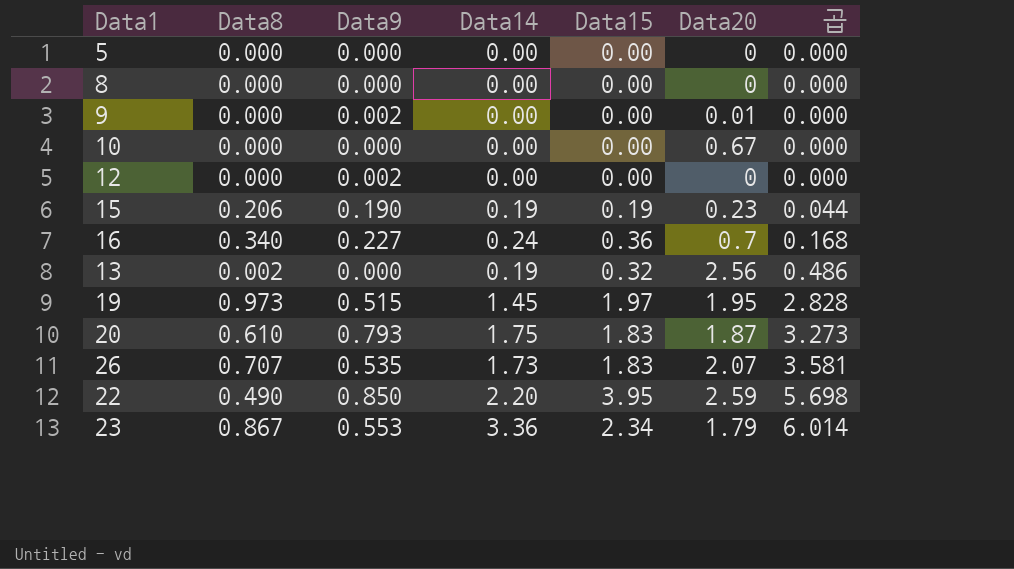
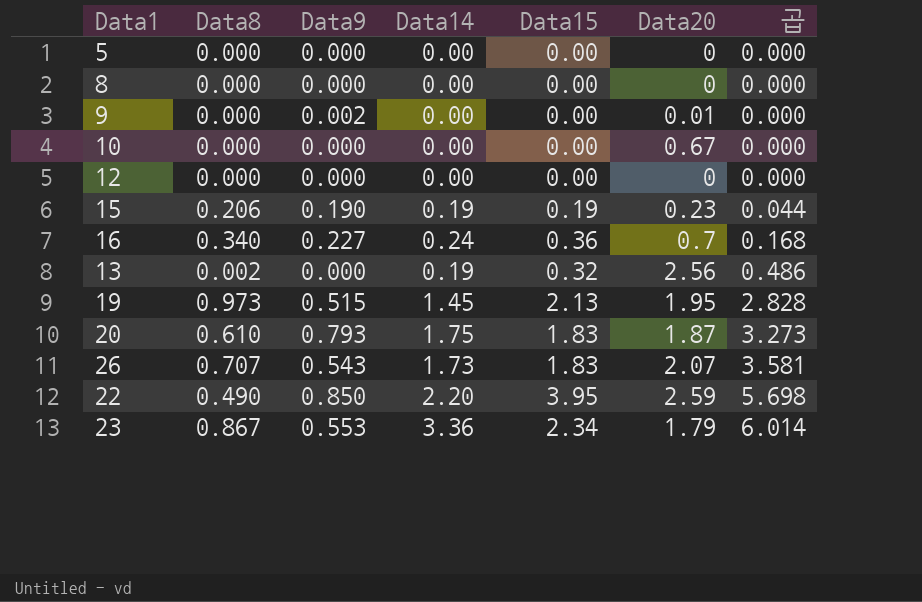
12 | Data9: 0.002 -> 0.000
19 | Data15: 1.97 -> 2.13
26 | Data9: 0.535 -> 0.543

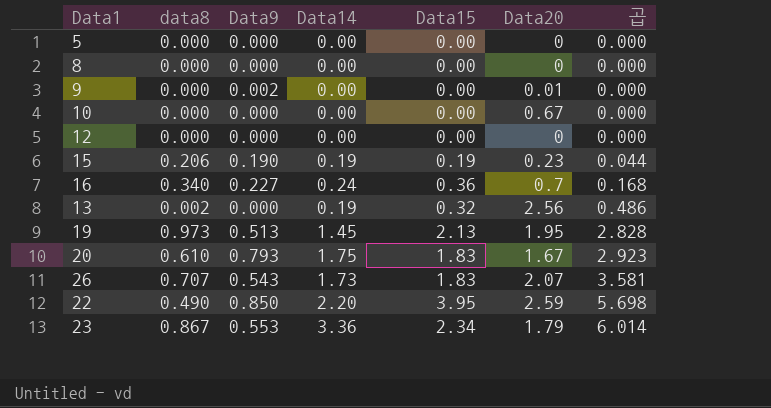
column name: Data8 -> data8
19 | Data9: 0.515 -> 0.513
20 | Data20: 1.87 -> 1.67
20 | 곱: 3.273 -> 2.923

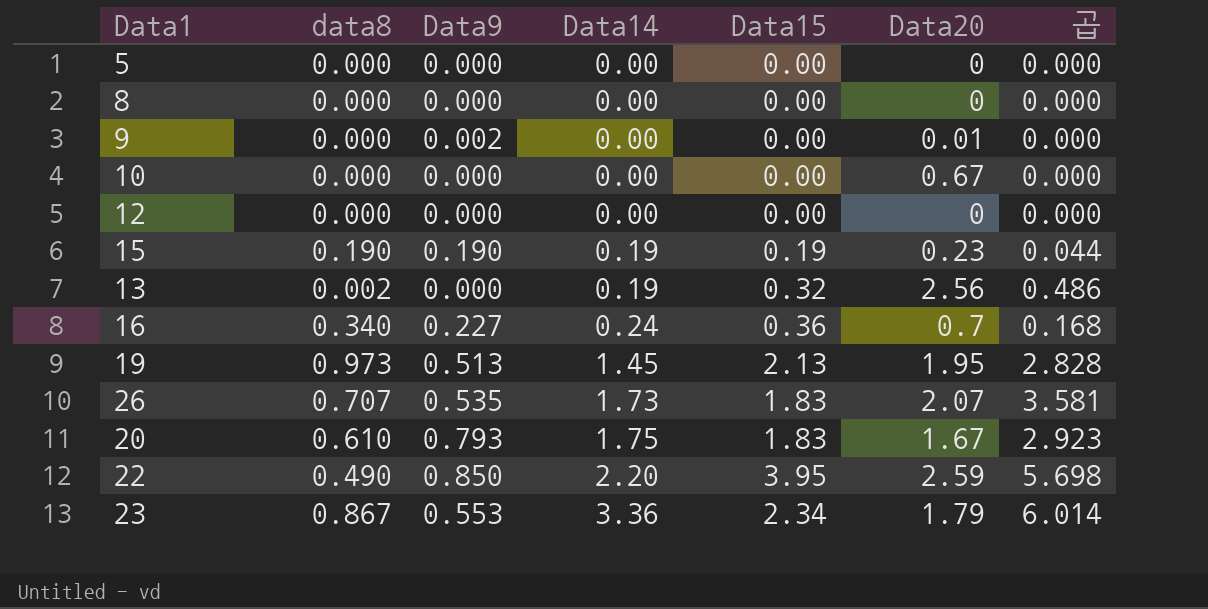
row order: 곱 ascending -> Data14 ascending
15 | data8: 0.206 -> 0.190
26 | Data9: 0.543 -> 0.535

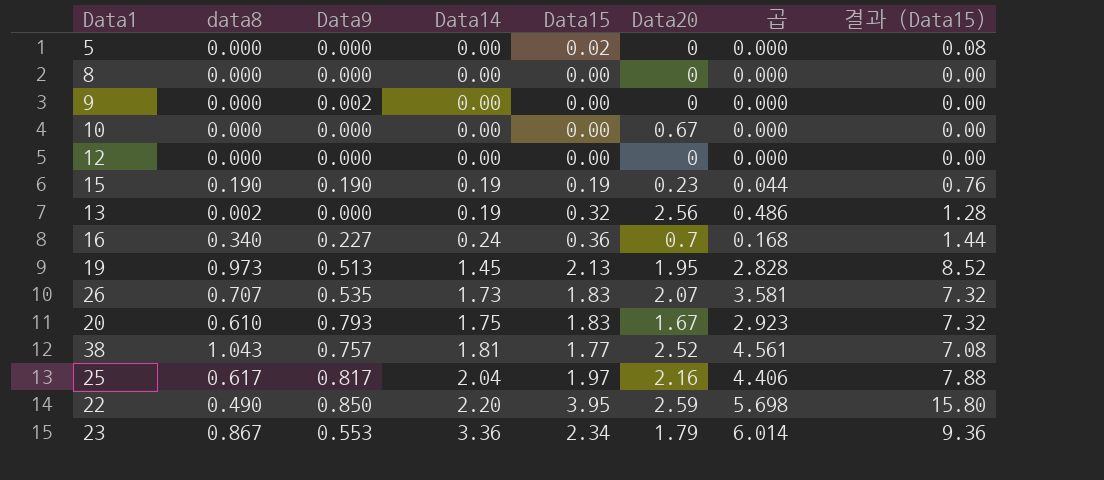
column 결과 (Data15) | formula: none -> [Data15] * 4
5 | Data15: 0.00 -> 0.02
9 | Data20: 0.01 -> 0
row 38: none -> 1.043 | 0.757 | 1.81 | 1.77 | 2.52 | 4.561 | 7.08
row 25: none -> 0.617 | 0.817 | 2.04 | 1.97 | 2.16 | 4.406 | 7.88

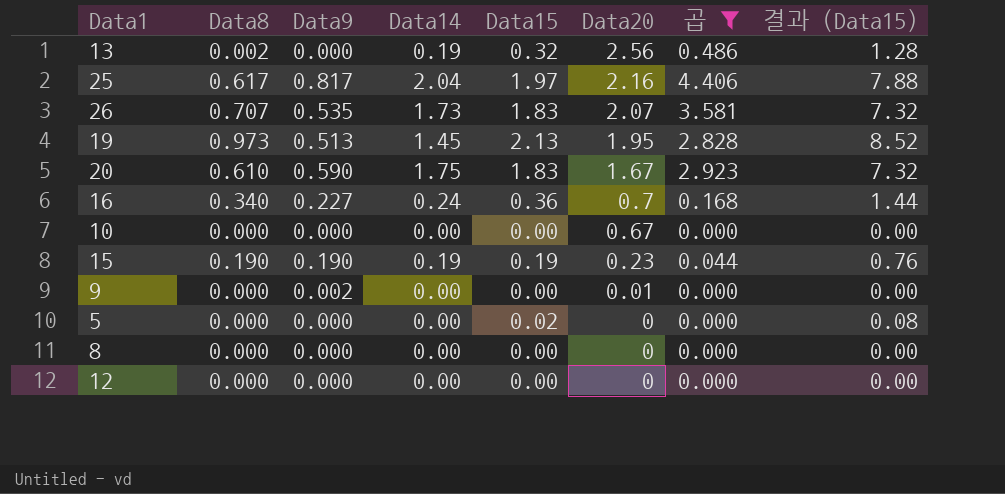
filter: none -> 곱 <= 4.406
row order: Data14 ascending -> Data20 descending
column name: data8 -> Data8
20 | Data9: 0.793 -> 0.590
9 | Data20: 0 -> 0.01

